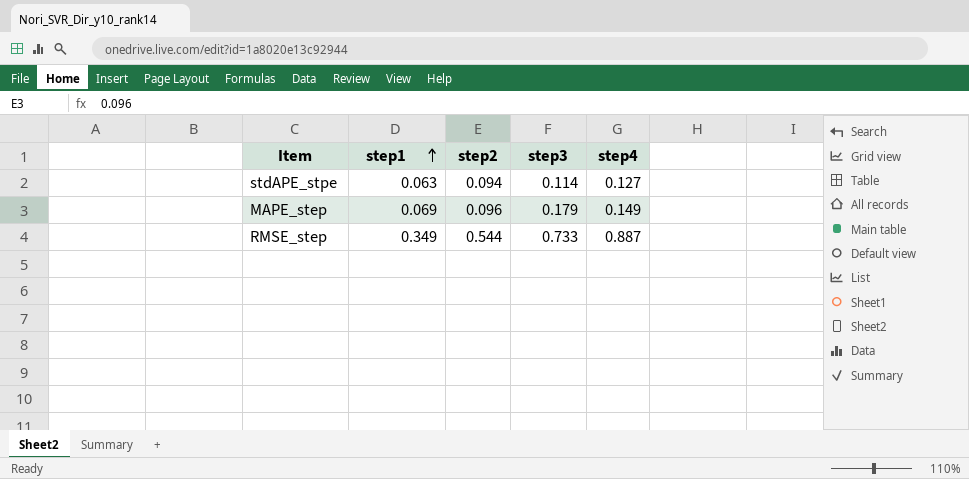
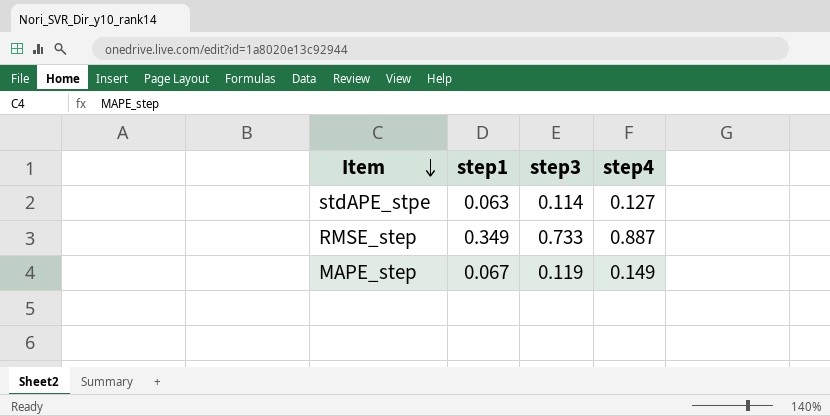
row order: step1 ascending -> Item descending
column step2 | position: 3 -> none
MAPE_step | step1: 0.069 -> 0.067
MAPE_step | step3: 0.179 -> 0.119

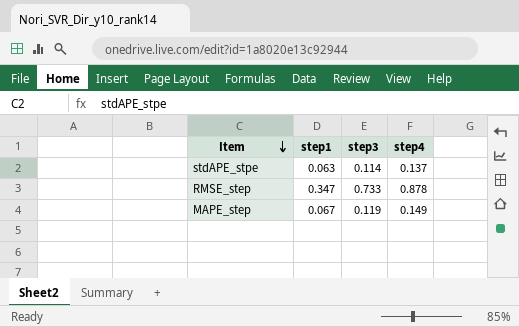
stdAPE_stpe | step4: 0.127 -> 0.137
RMSE_step | step1: 0.349 -> 0.347
RMSE_step | step4: 0.887 -> 0.878

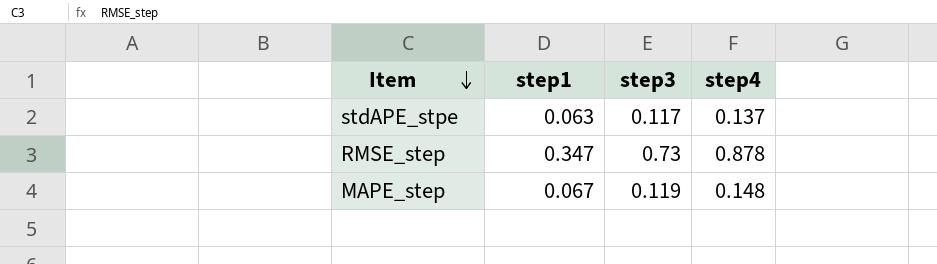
stdAPE_stpe | step3: 0.114 -> 0.117
RMSE_step | step3: 0.733 -> 0.73
MAPE_step | step4: 0.149 -> 0.148

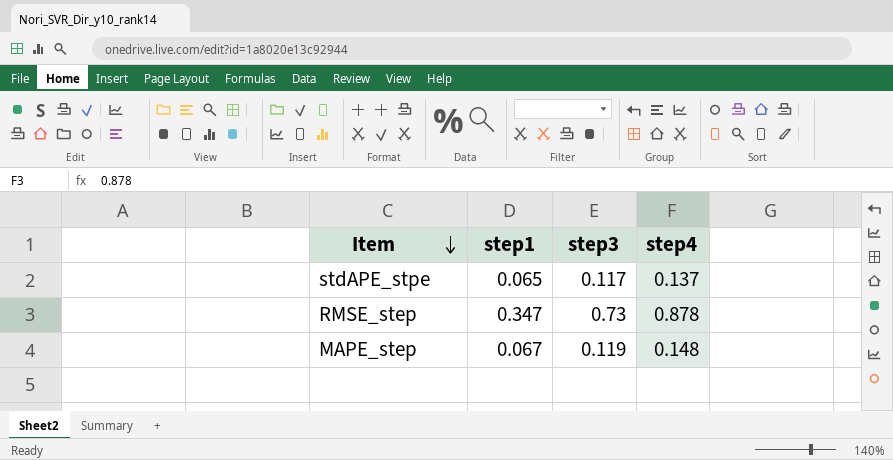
stdAPE_stpe | step1: 0.063 -> 0.065

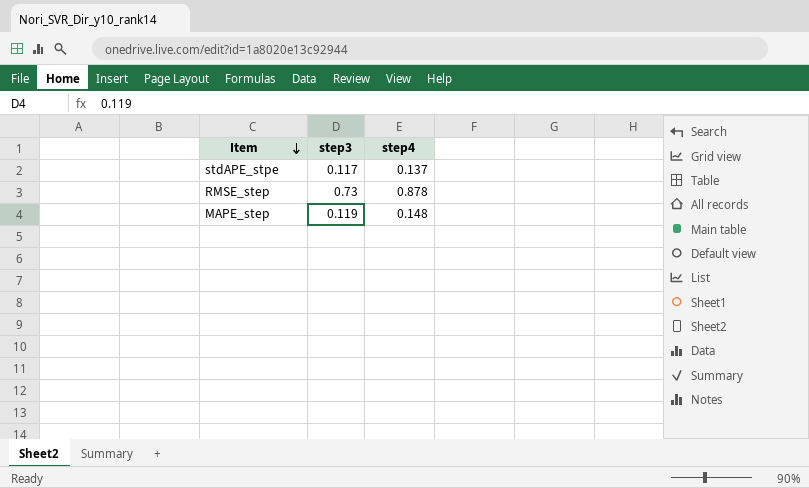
column step1 | position: 2 -> none

